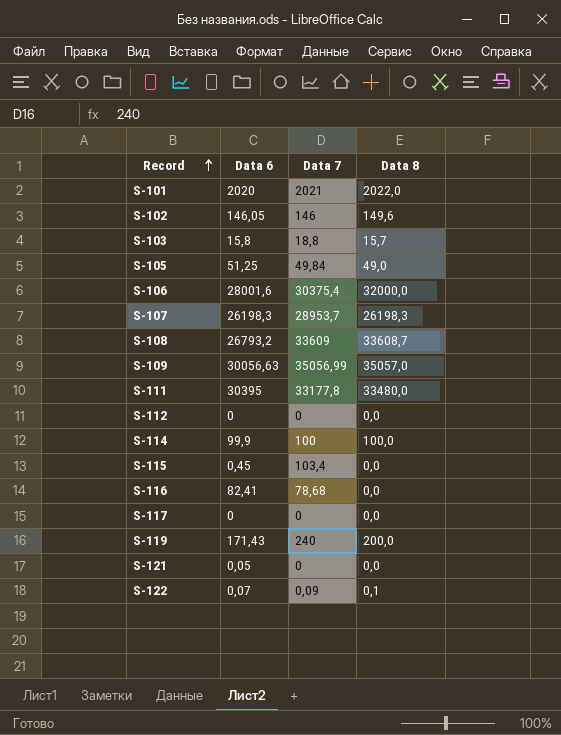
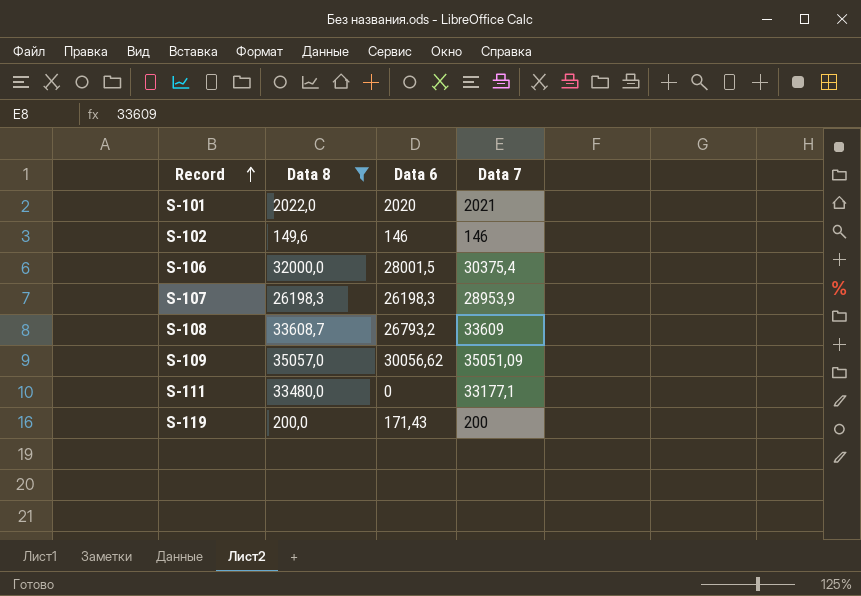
filter: none -> Data 8 >= 149,6
column Data 8 | position: 4 -> 2
S-102 | Data 6: 146,05 -> 146
S-106 | Data 6: 28001,6 -> 28001,5
S-107 | Data 7: 28953,7 -> 28953,9
S-109 | Data 6: 30056,63 -> 30056,62
S-109 | Data 7: 35056,99 -> 35051,09
S-111 | Data 6: 30395 -> 0
S-111 | Data 7: 33177,8 -> 33177,1
S-119 | Data 7: 240 -> 200

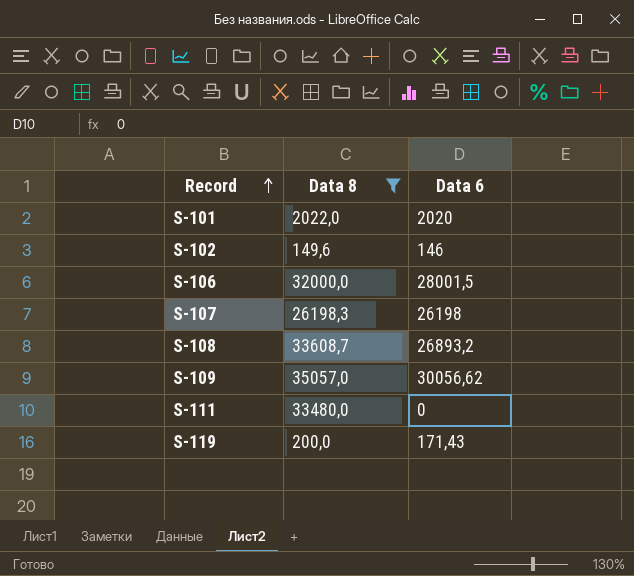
column Data 7 | position: 4 -> none
S-107 | Data 6: 26198,3 -> 26198
S-108 | Data 6: 26793,2 -> 26893,2

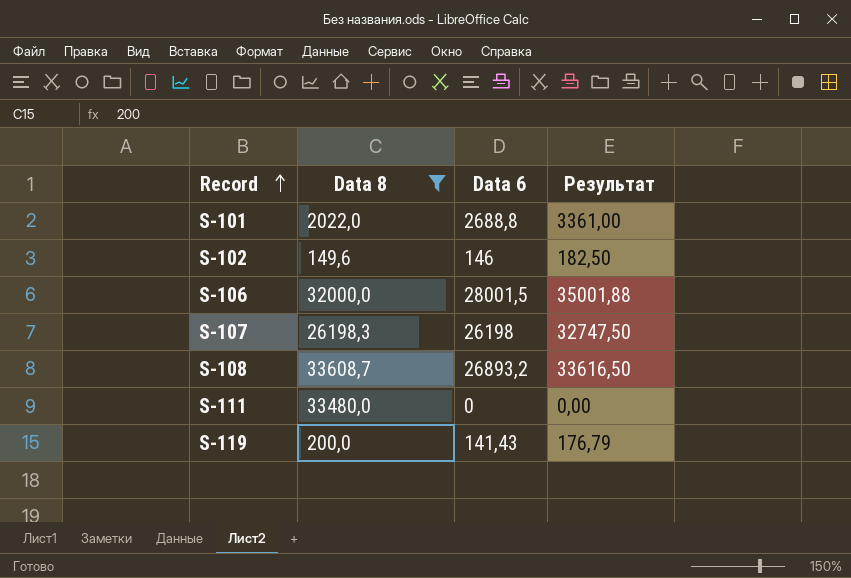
column Результат | formula: none -> [Data 6] * 1,25
row S-109: 35057,0 | 30056,62 -> none
S-101 | Data 6: 2020 -> 2688,8
S-119 | Data 6: 171,43 -> 141,43

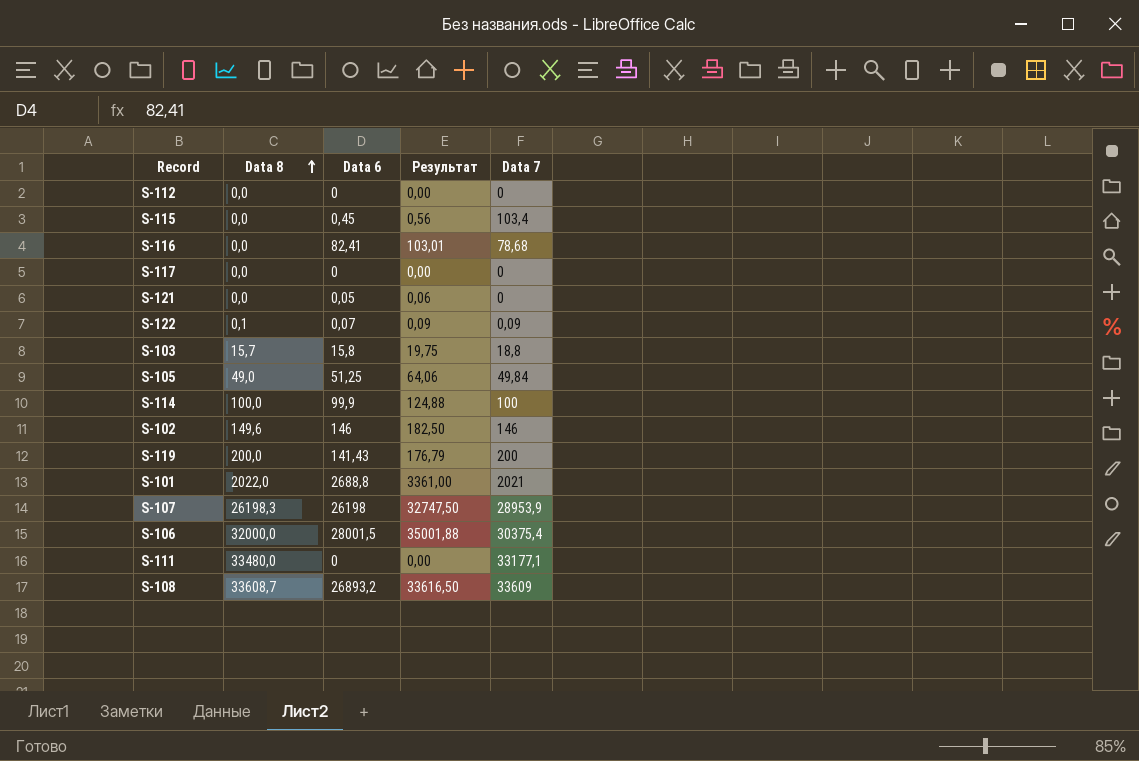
filter: Data 8 >= 149,6 -> none
row order: Record ascending -> Data 8 ascending
column Data 7 | position: none -> 5

